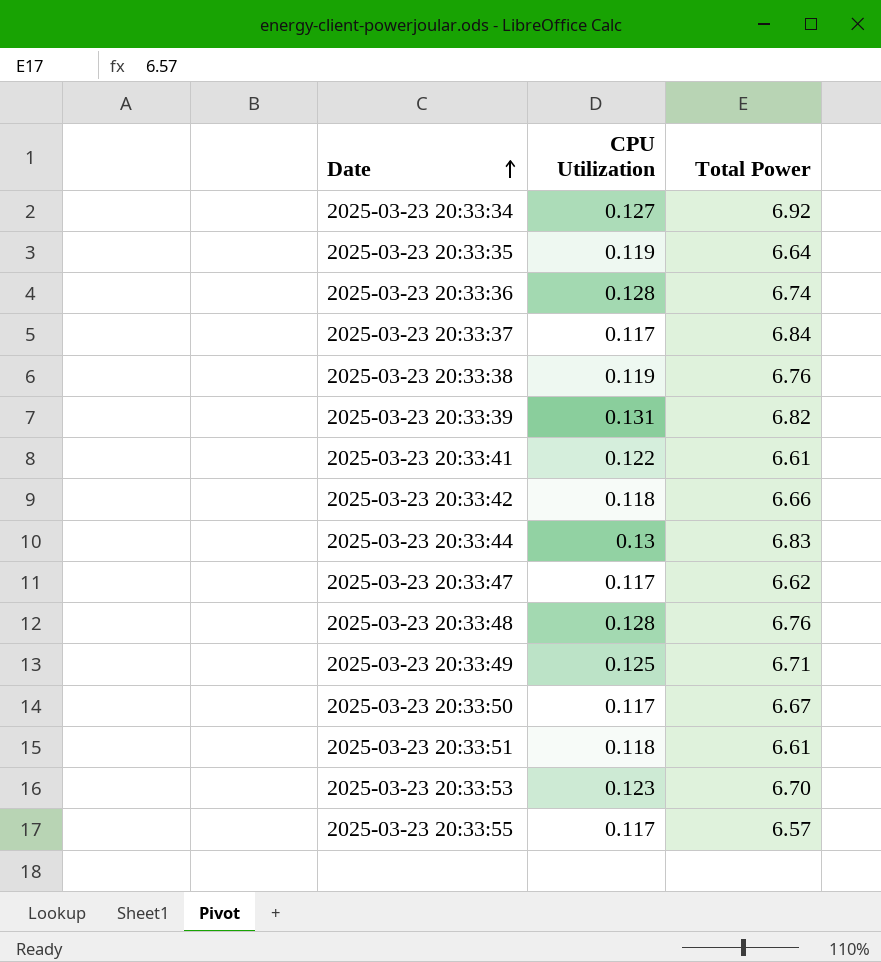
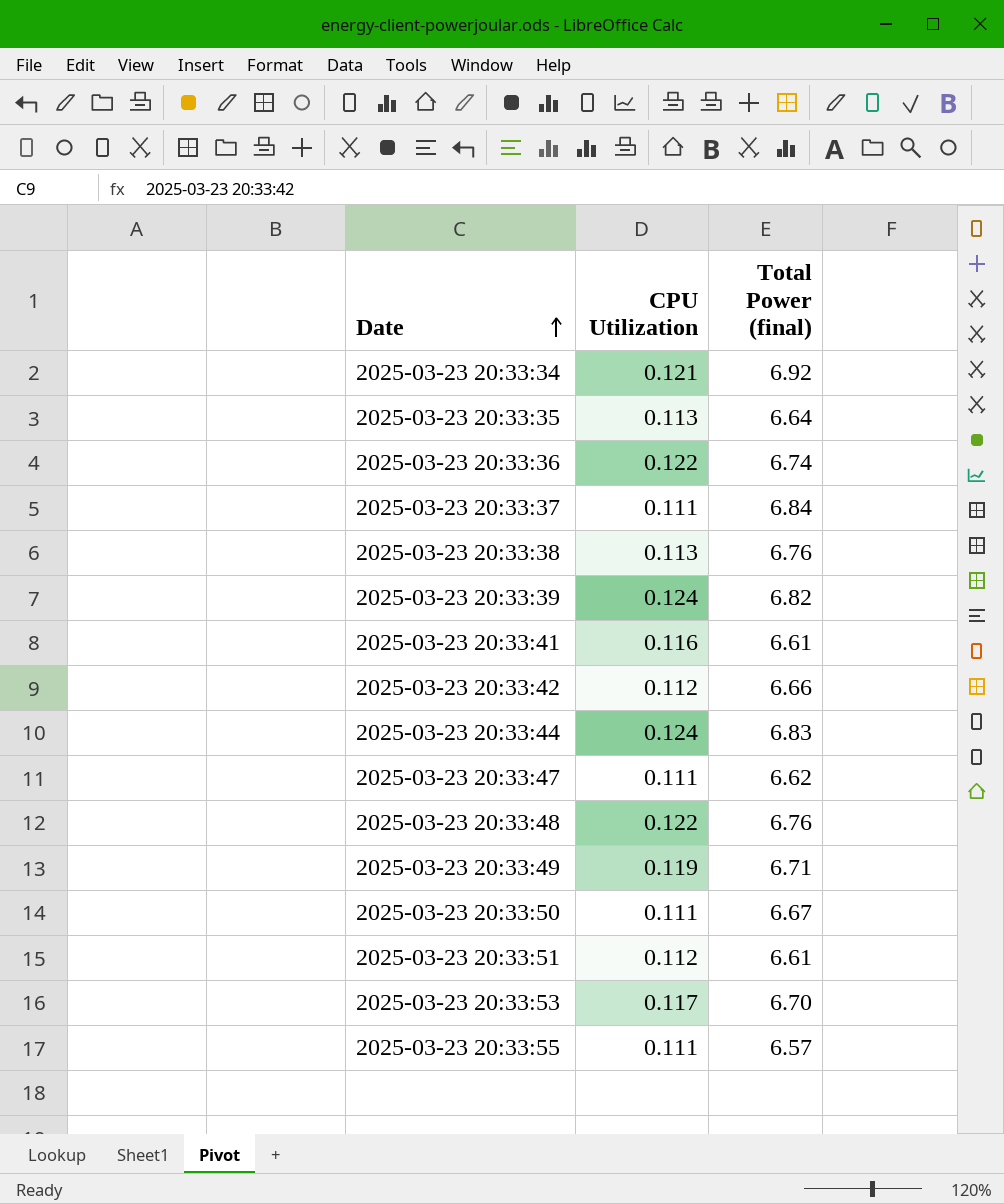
column name: Total Power -> Total Power (final)
2025-03-23 20:33:34 | CPU Utilization: 0.127 -> 0.121
2025-03-23 20:33:35 | CPU Utilization: 0.119 -> 0.113
2025-03-23 20:33:36 | CPU Utilization: 0.128 -> 0.122
2025-03-23 20:33:37 | CPU Utilization: 0.117 -> 0.111
2025-03-23 20:33:38 | CPU Utilization: 0.119 -> 0.113
2025-03-23 20:33:39 | CPU Utilization: 0.131 -> 0.124
2025-03-23 20:33:41 | CPU Utilization: 0.122 -> 0.116
2025-03-23 20:33:42 | CPU Utilization: 0.118 -> 0.112
2025-03-23 20:33:44 | CPU Utilization: 0.13 -> 0.124
2025-03-23 20:33:47 | CPU Utilization: 0.117 -> 0.111
2025-03-23 20:33:48 | CPU Utilization: 0.128 -> 0.122
2025-03-23 20:33:49 | CPU Utilization: 0.125 -> 0.119
2025-03-23 20:33:50 | CPU Utilization: 0.117 -> 0.111
2025-03-23 20:33:51 | CPU Utilization: 0.118 -> 0.112
2025-03-23 20:33:53 | CPU Utilization: 0.123 -> 0.117
2025-03-23 20:33:55 | CPU Utilization: 0.117 -> 0.111

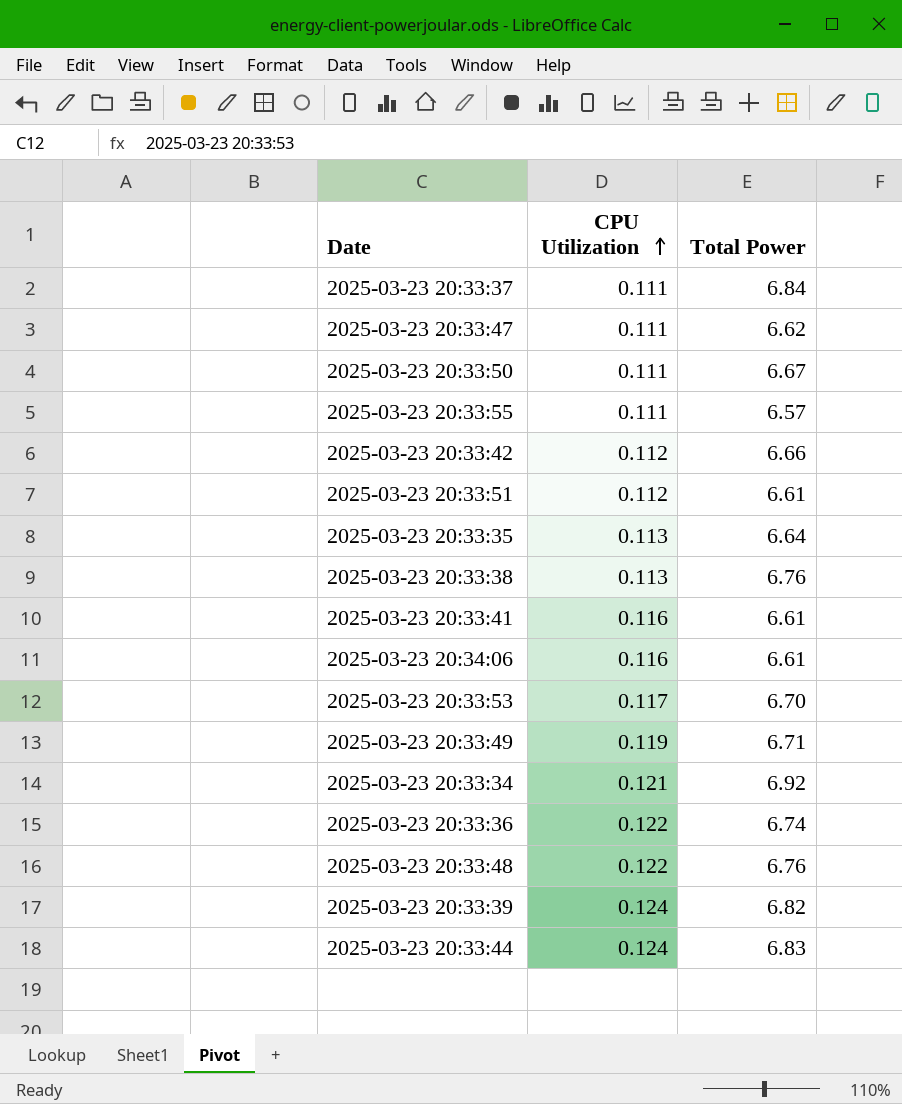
row order: Date ascending -> CPU Utilization ascending
column name: Total Power (final) -> Total Power
row 2025-03-23 20:34:06: none -> 0.116 | 6.61

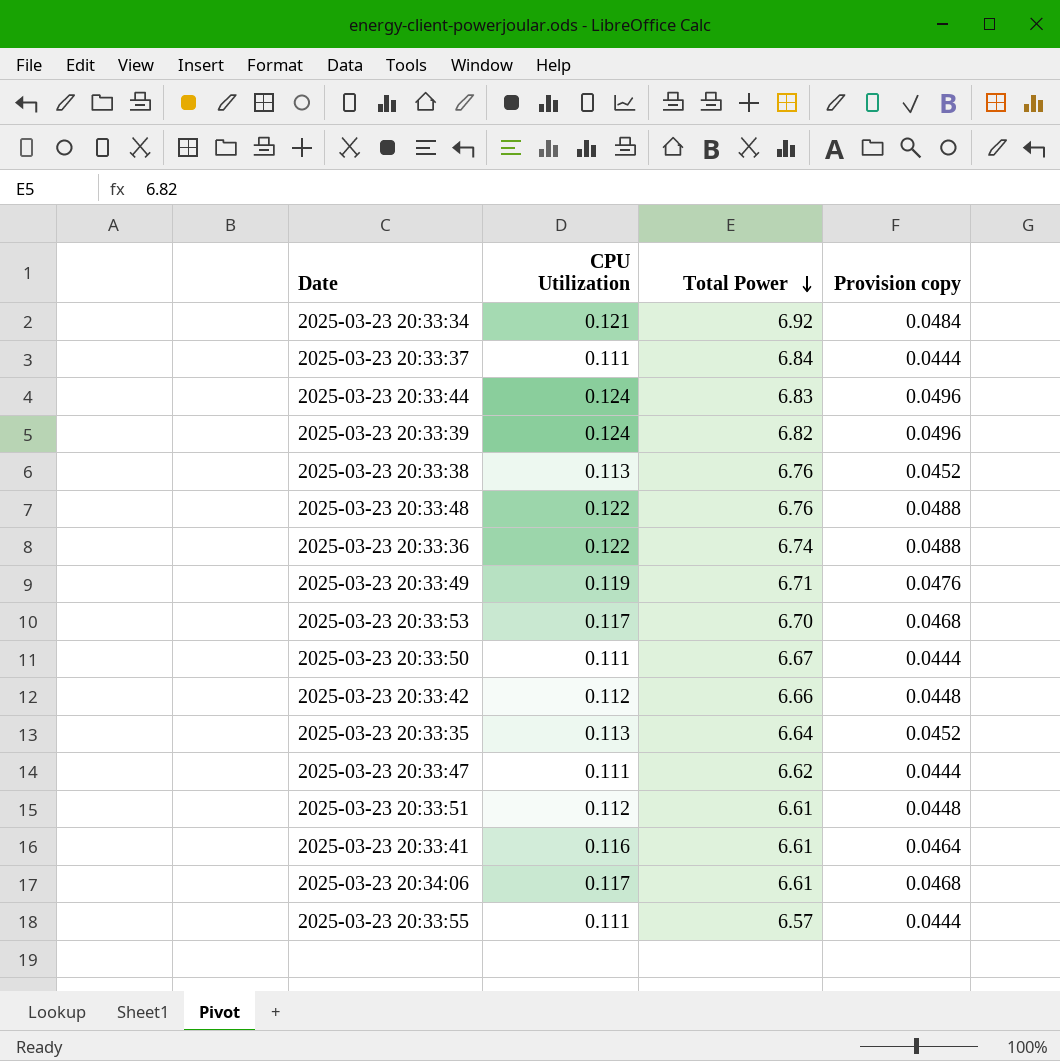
row order: CPU Utilization ascending -> Total Power descending
column Provision copy | formula: none -> [CPU Utilization] * 0.4
2025-03-23 20:34:06 | CPU Utilization: 0.116 -> 0.117

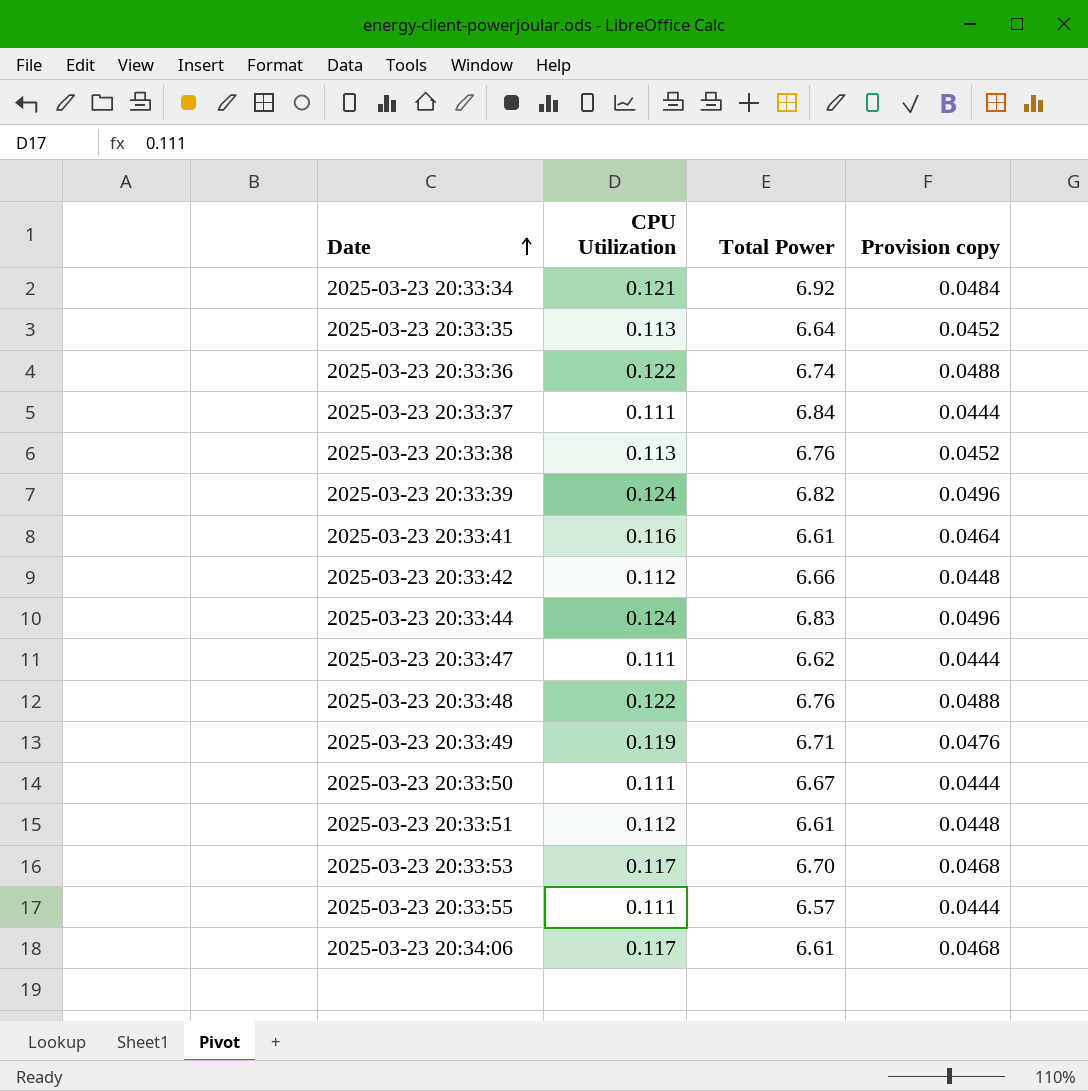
row order: Total Power descending -> Date ascending

